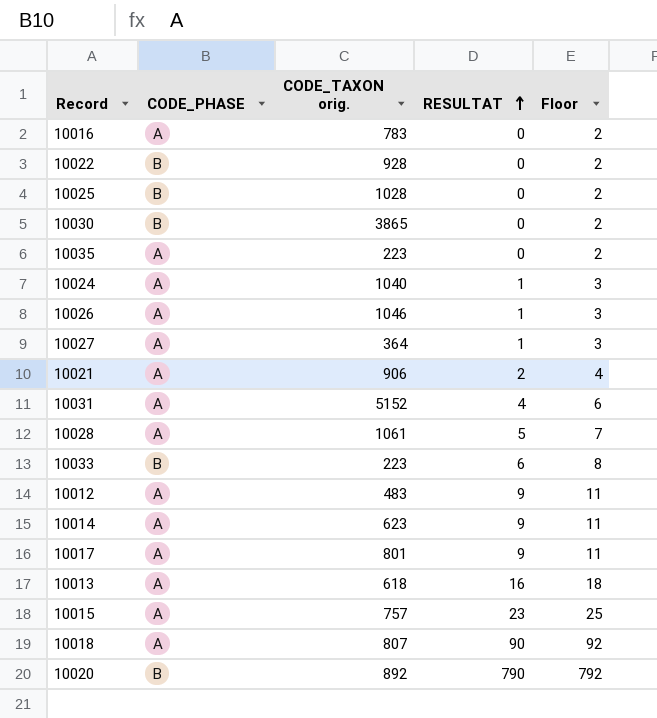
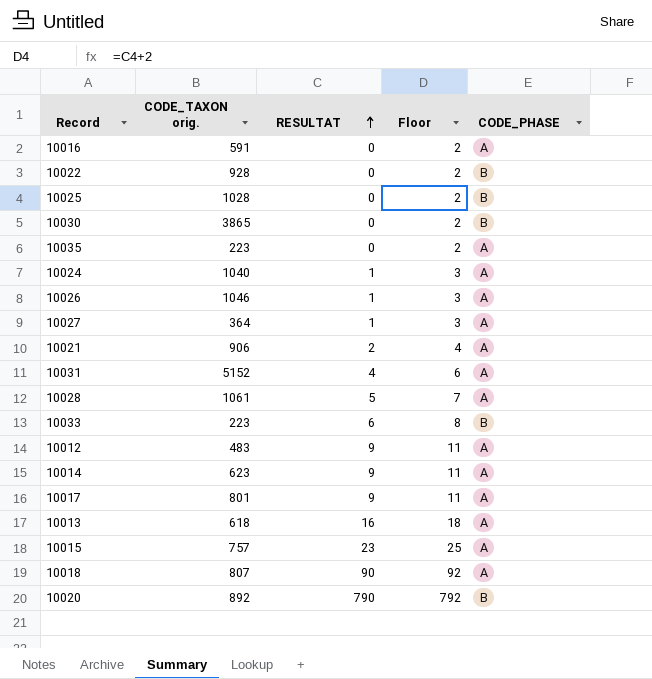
column CODE_PHASE | position: 2 -> 5
10016 | CODE_TAXON orig.: 783 -> 591

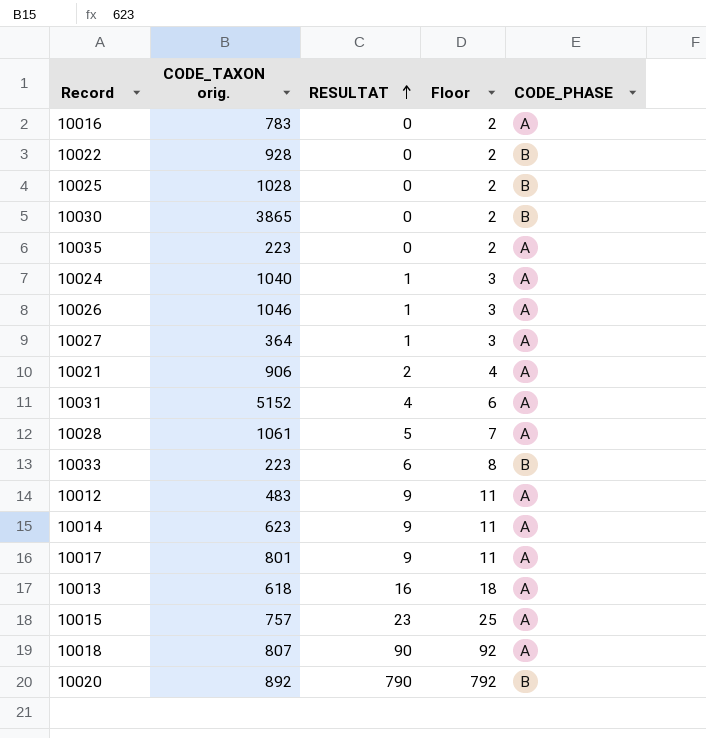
10016 | CODE_TAXON orig.: 591 -> 783

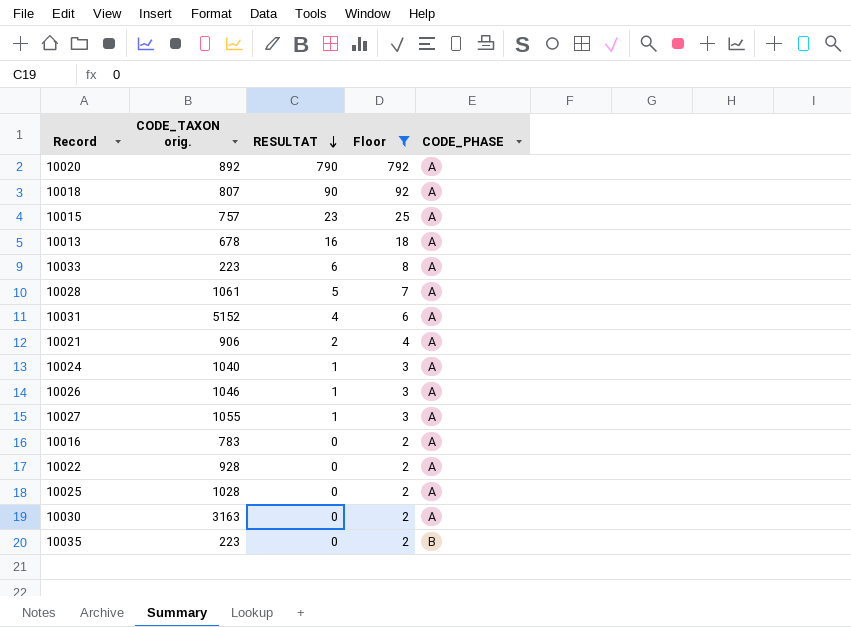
filter: none -> Floor != 11
row order: RESULTAT ascending -> RESULTAT descending
10020 | CODE_PHASE: B -> A
10013 | CODE_TAXON orig.: 618 -> 678
10033 | CODE_PHASE: B -> A
10027 | CODE_TAXON orig.: 364 -> 1055
10022 | CODE_PHASE: B -> A
10025 | CODE_PHASE: B -> A
10030 | CODE_TAXON orig.: 3865 -> 3163
10030 | CODE_PHASE: B -> A
10035 | CODE_PHASE: A -> B

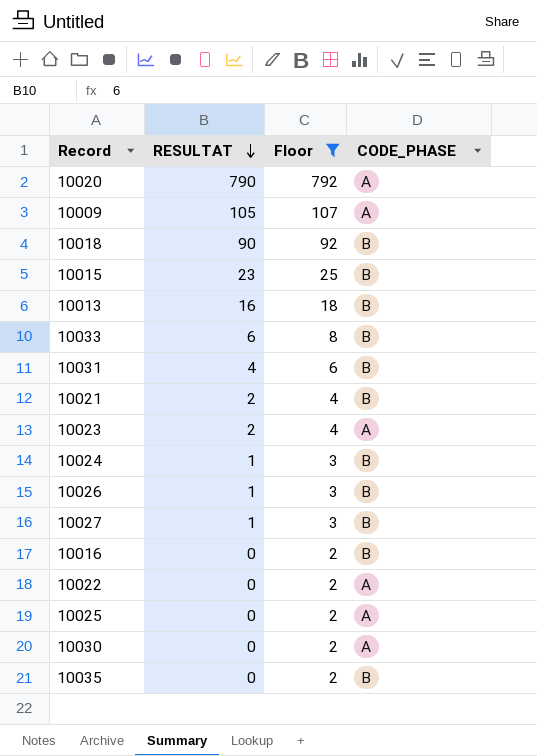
column CODE_TAXON orig. | position: 2 -> none
row 10028: 1061 | 5 | 7 | A -> none
row 10009: none -> 105 | 107 | A
10018 | CODE_PHASE: A -> B
10015 | CODE_PHASE: A -> B
10013 | CODE_PHASE: A -> B
10033 | CODE_PHASE: A -> B
10031 | CODE_PHASE: A -> B
10021 | CODE_PHASE: A -> B
row 10023: none -> 2 | 4 | A
10024 | CODE_PHASE: A -> B
10026 | CODE_PHASE: A -> B
10027 | CODE_PHASE: A -> B
10016 | CODE_PHASE: A -> B

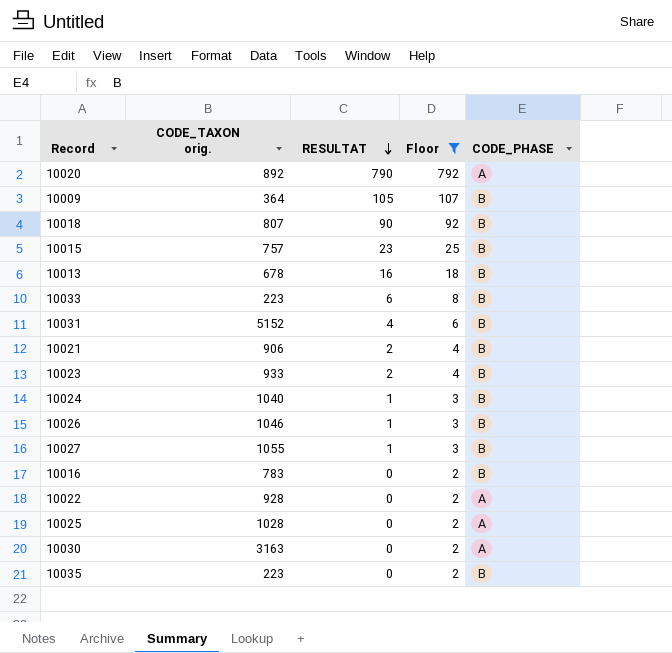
column CODE_TAXON orig. | position: none -> 2
10009 | CODE_PHASE: A -> B
10023 | CODE_PHASE: A -> B

